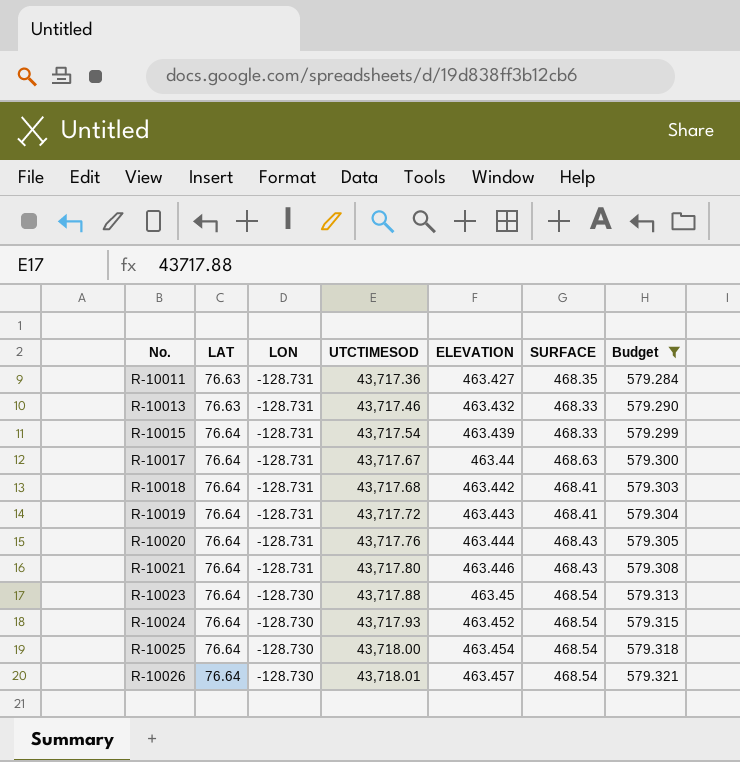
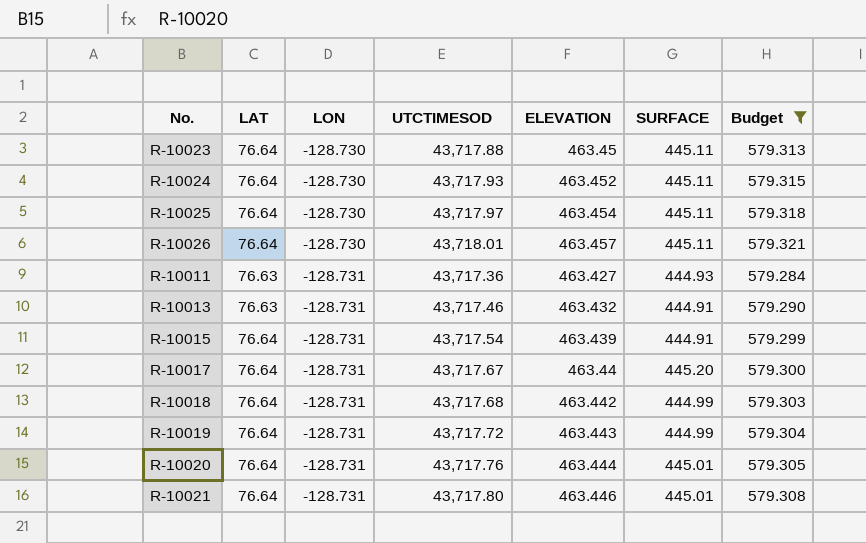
row order: No. ascending -> LON descending
R-10023 | SURFACE: 468.54 -> 445.11
R-10024 | SURFACE: 468.54 -> 445.11
R-10025 | UTCTIMESOD: 43,718.00 -> 43,717.97
R-10025 | SURFACE: 468.54 -> 445.11
R-10026 | SURFACE: 468.54 -> 445.11
R-10011 | SURFACE: 468.35 -> 444.93
R-10013 | SURFACE: 468.33 -> 444.91
R-10015 | SURFACE: 468.33 -> 444.91
R-10017 | SURFACE: 468.63 -> 445.20
R-10018 | SURFACE: 468.41 -> 444.99
R-10019 | SURFACE: 468.41 -> 444.99
R-10020 | SURFACE: 468.43 -> 445.01
R-10021 | SURFACE: 468.43 -> 445.01

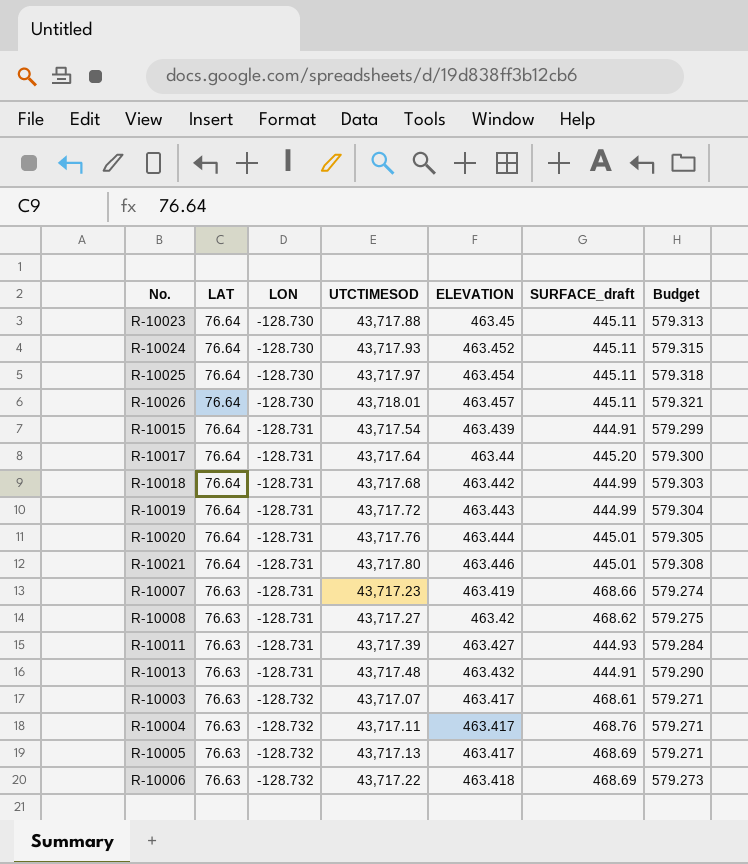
filter: Budget >= 579.284 -> none
row order: LON descending -> LAT descending
column name: SURFACE -> SURFACE_draft
R-10017 | UTCTIMESOD: 43,717.67 -> 43,717.64
R-10011 | UTCTIMESOD: 43,717.36 -> 43,717.39
R-10013 | UTCTIMESOD: 43,717.46 -> 43,717.48

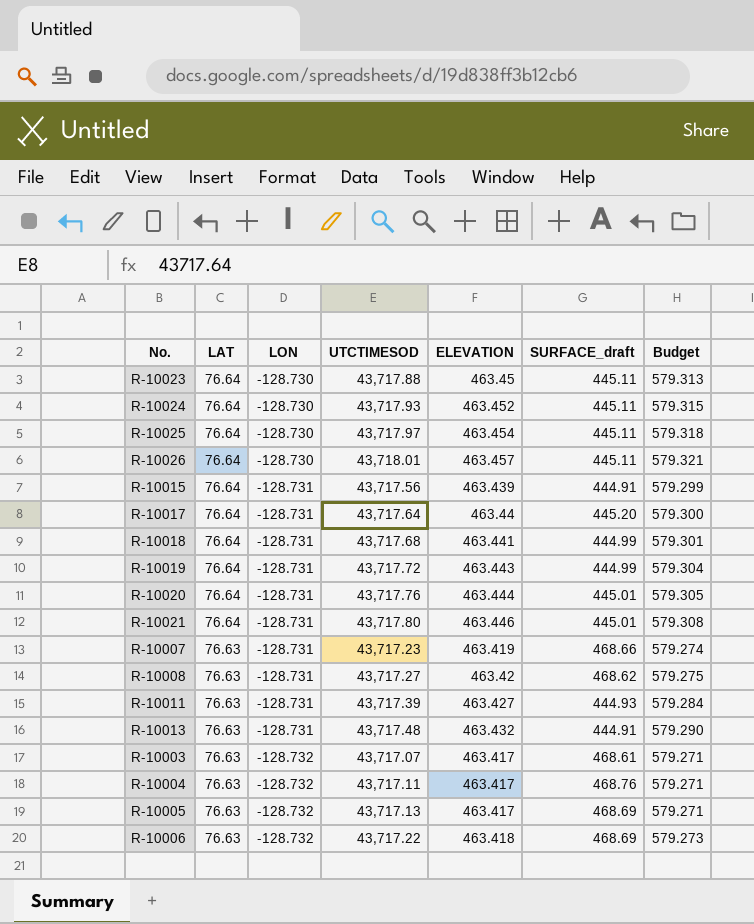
R-10015 | UTCTIMESOD: 43,717.54 -> 43,717.56
R-10018 | ELEVATION: 463.442 -> 463.441
R-10018 | Budget: 579.303 -> 579.301

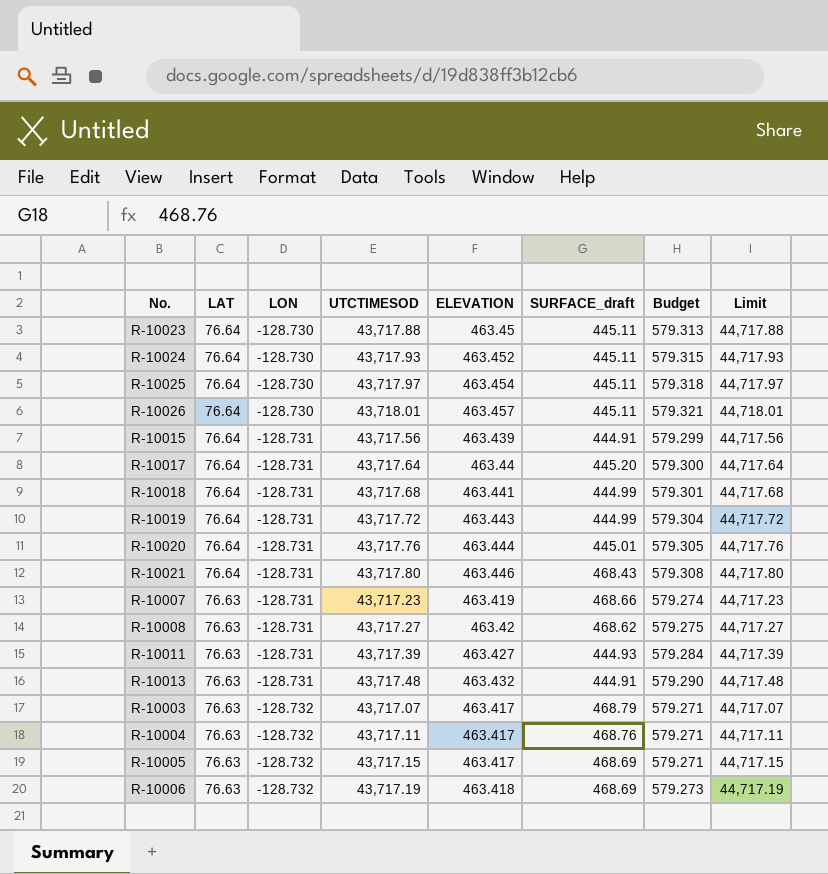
column Limit | formula: none -> [UTCTIMESOD] + 1000
R-10021 | SURFACE_draft: 445.01 -> 468.43
R-10003 | SURFACE_draft: 468.61 -> 468.79
R-10005 | UTCTIMESOD: 43,717.13 -> 43,717.15
R-10006 | UTCTIMESOD: 43,717.22 -> 43,717.19

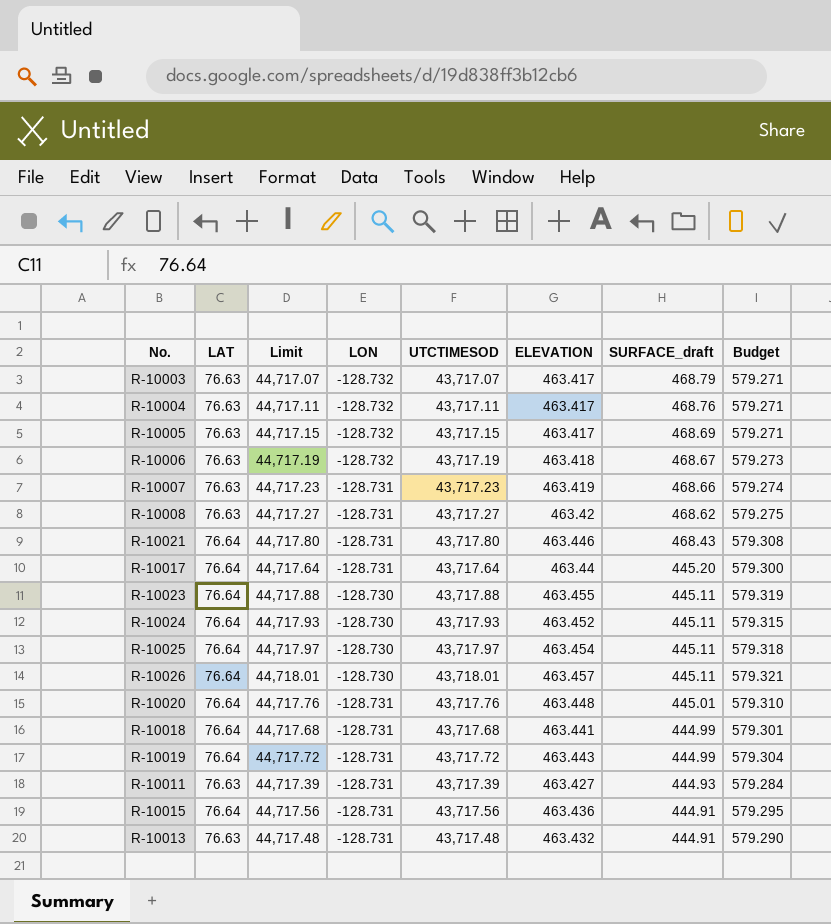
row order: LAT descending -> SURFACE_draft descending
column Limit | position: 8 -> 3
R-10006 | SURFACE_draft: 468.69 -> 468.67
R-10023 | ELEVATION: 463.45 -> 463.455
R-10023 | Budget: 579.313 -> 579.319
R-10020 | ELEVATION: 463.444 -> 463.448
R-10020 | Budget: 579.305 -> 579.310
R-10015 | ELEVATION: 463.439 -> 463.436
R-10015 | Budget: 579.299 -> 579.295

